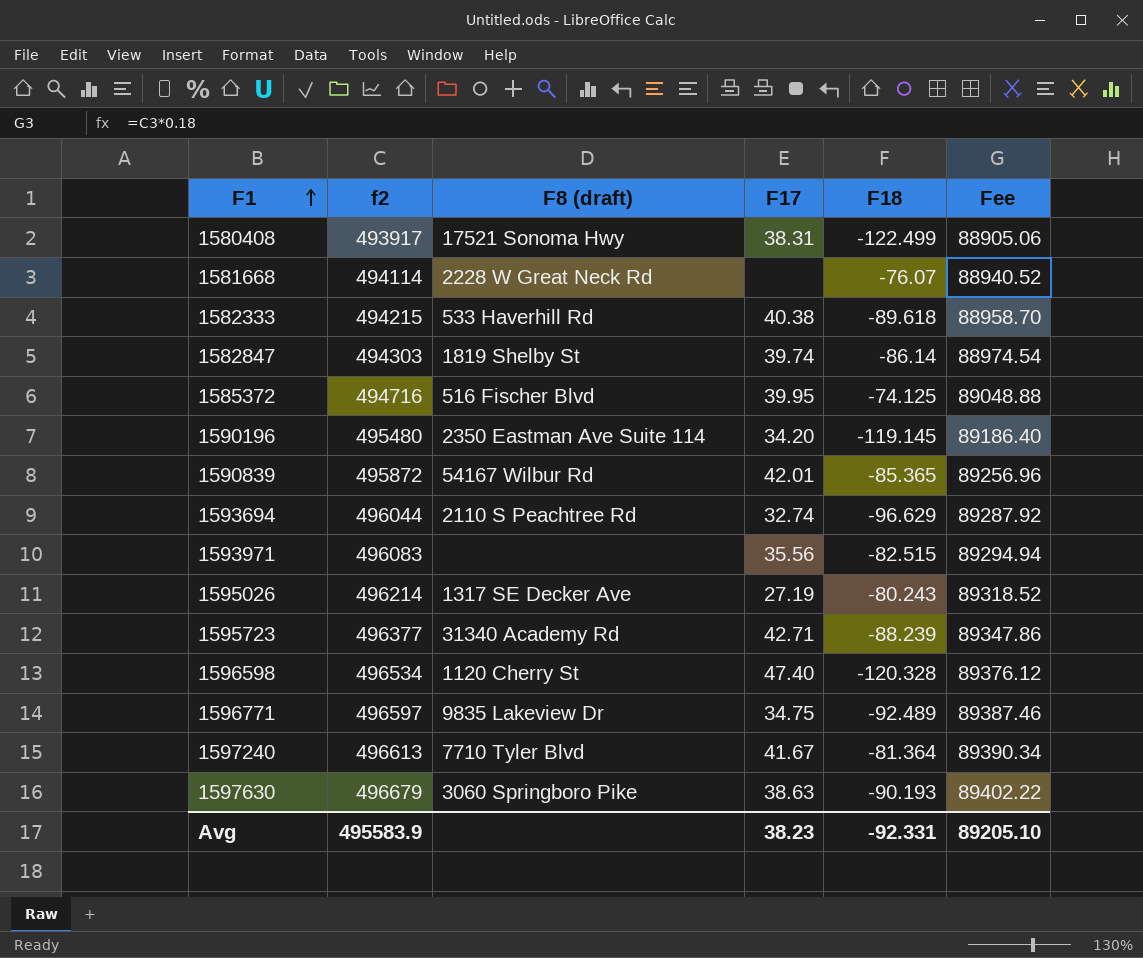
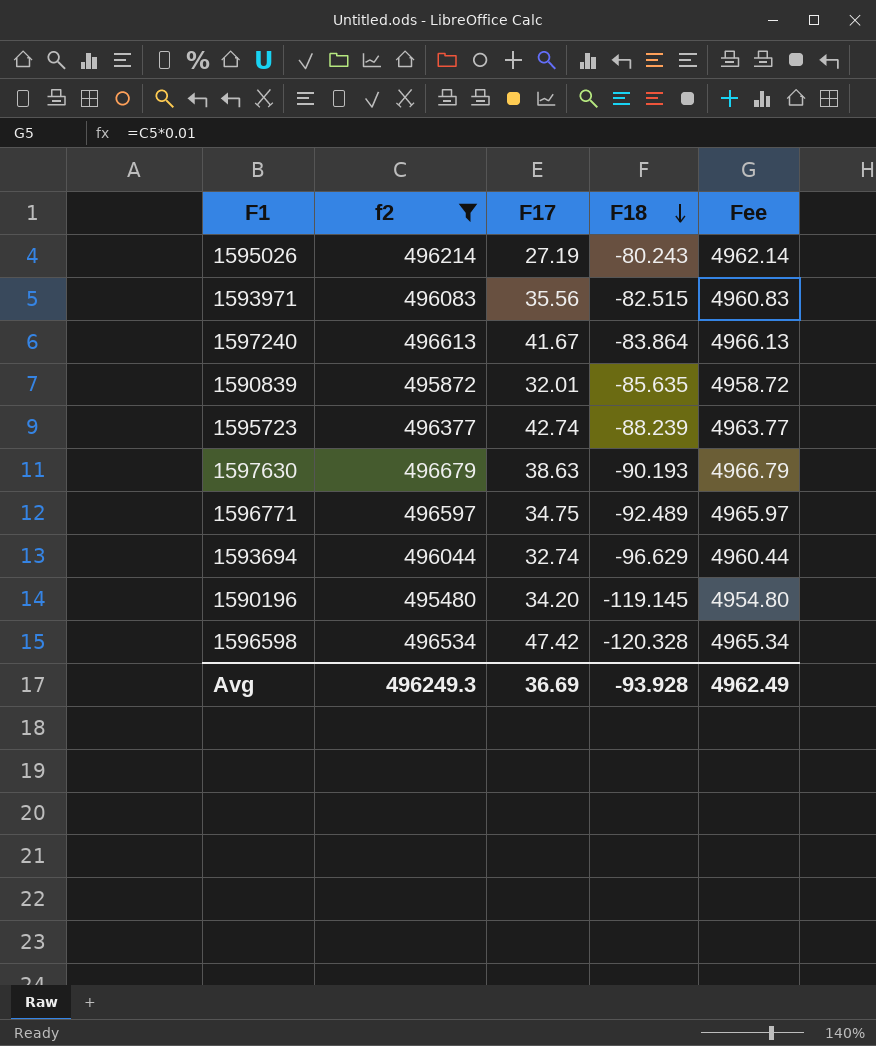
filter: none -> f2 >= 495480
row order: F1 ascending -> F18 descending
column F8 (draft) | position: 3 -> none
column Fee | formula: [f2] * 0.18 -> [f2] * 0.01
1597240 | F18: -81.364 -> -83.864
1590839 | F17: 42.01 -> 32.01
1590839 | F18: -85.365 -> -85.635
1595723 | F17: 42.71 -> 42.74
1596598 | F17: 47.40 -> 47.42
Avg | f2: 495583.9 -> 496249.3
Avg | F17: 38.23 -> 36.69
Avg | F18: -92.331 -> -93.928
Avg | Fee: 89205.10 -> 4962.49

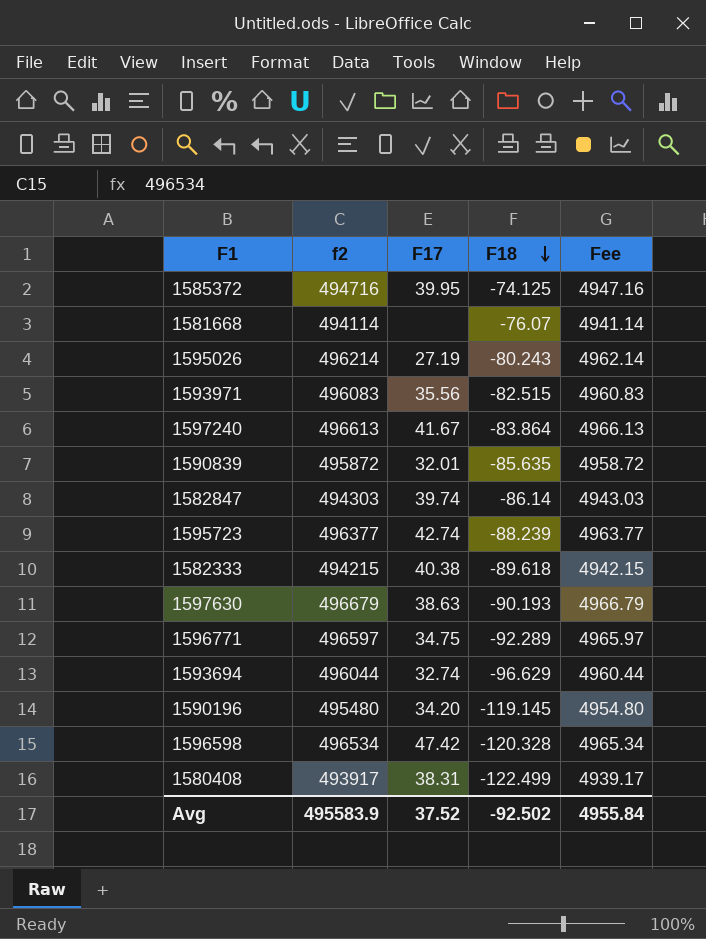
filter: f2 >= 495480 -> none
1596771 | F18: -92.489 -> -92.289
Avg | f2: 496249.3 -> 495583.9
Avg | F17: 36.69 -> 37.52
Avg | F18: -93.928 -> -92.502
Avg | Fee: 4962.49 -> 4955.84

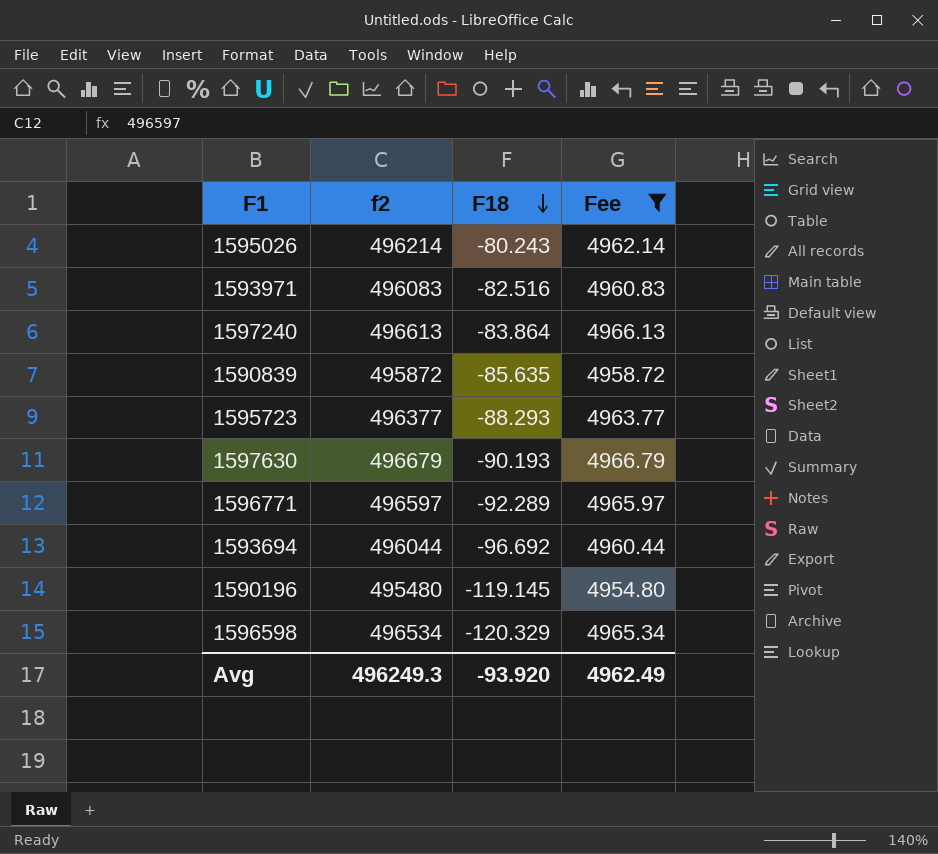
filter: none -> Fee >= 4954.80
column F17 | position: 3 -> none
1593971 | F18: -82.515 -> -82.516
1595723 | F18: -88.239 -> -88.293
1593694 | F18: -96.629 -> -96.692
1596598 | F18: -120.328 -> -120.329
Avg | f2: 495583.9 -> 496249.3
Avg | F18: -92.502 -> -93.920
Avg | Fee: 4955.84 -> 4962.49

